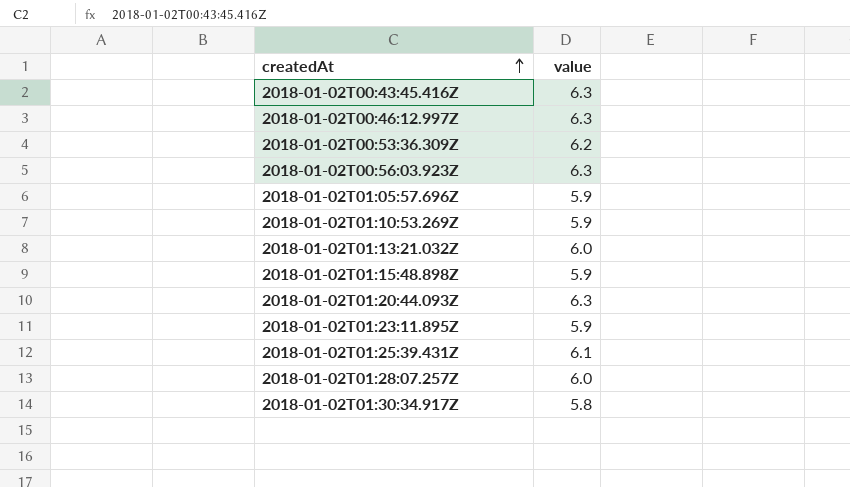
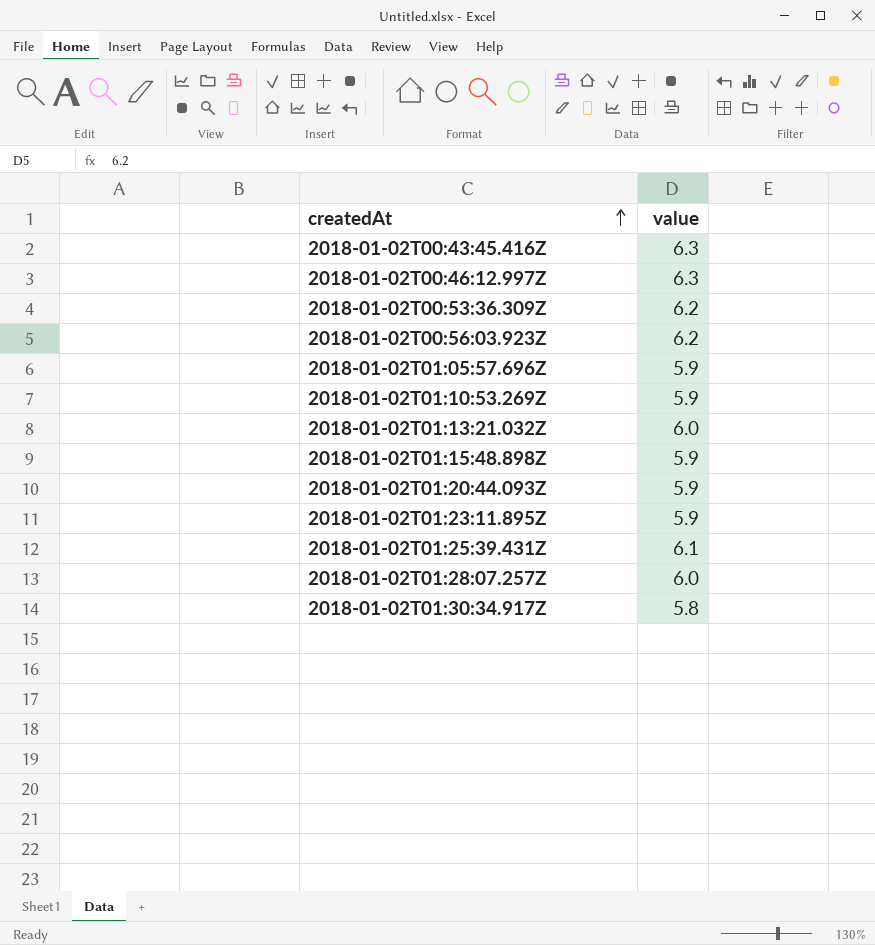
2018-01-02T00:56:03.923Z | value: 6.3 -> 6.2
2018-01-02T01:20:44.093Z | value: 6.3 -> 5.9

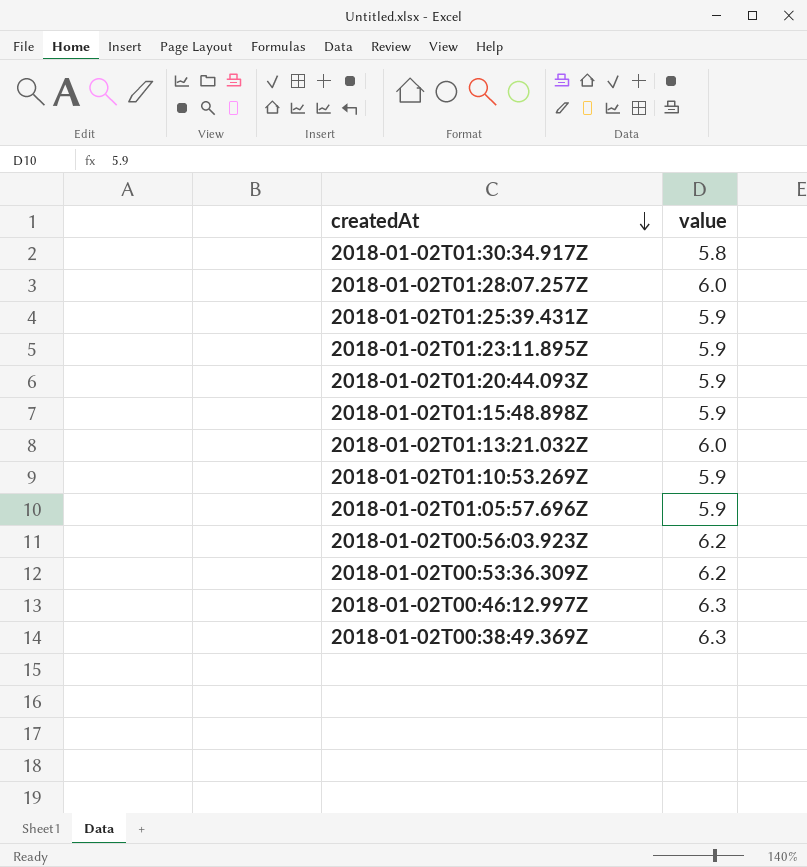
row order: createdAt ascending -> createdAt descending
row 2018-01-02T00:43:45.416Z: 6.3 -> none
2018-01-02T01:25:39.431Z | value: 6.1 -> 5.9
row 2018-01-02T00:38:49.369Z: none -> 6.3

